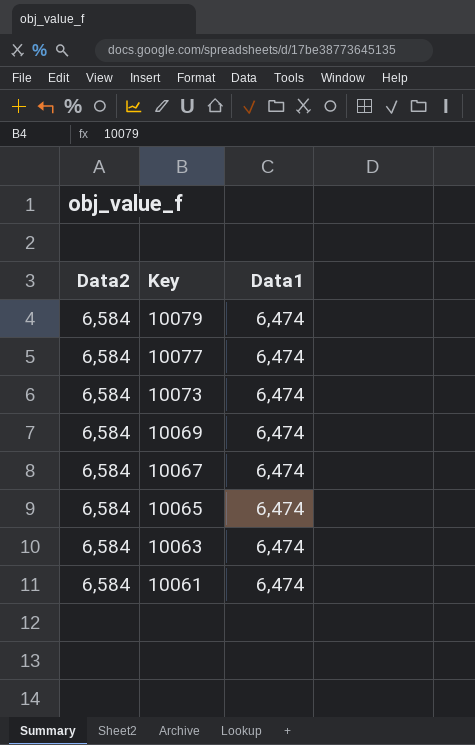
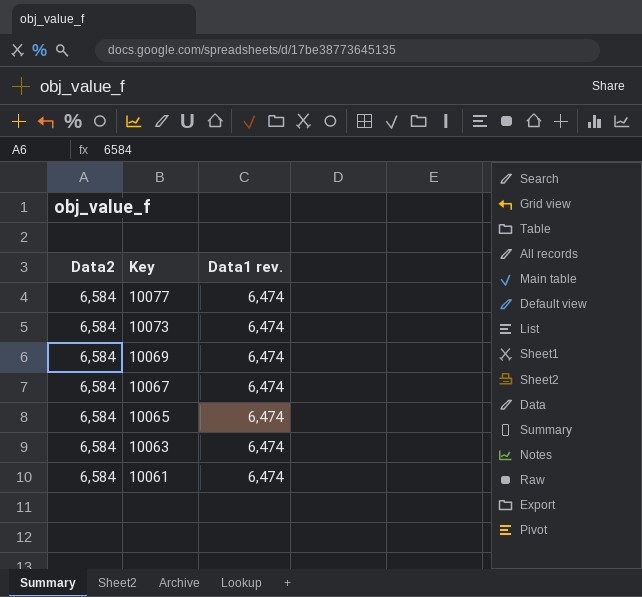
column name: Data1 -> Data1 rev.
row 10079: 6,584 | 6,474 -> none

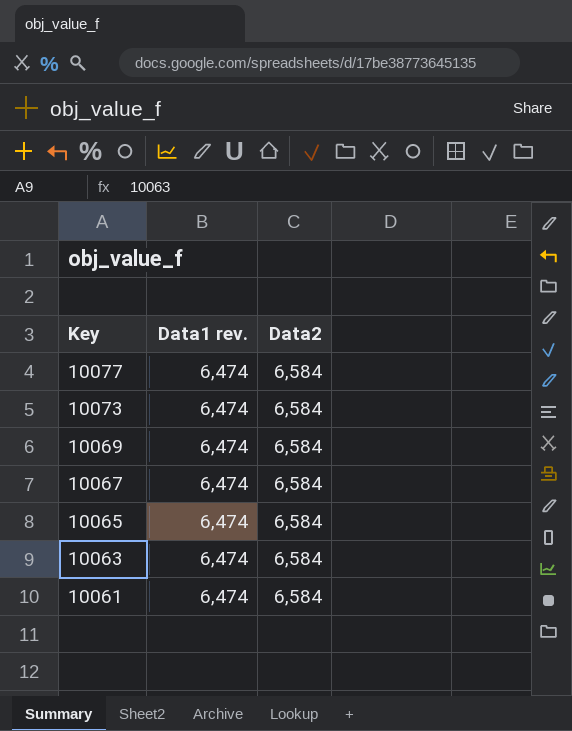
column Data2 | position: 1 -> 3

